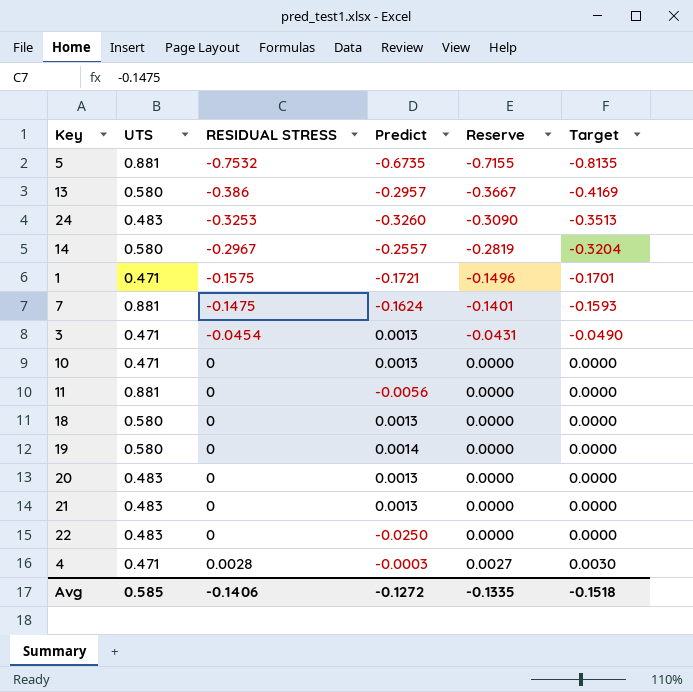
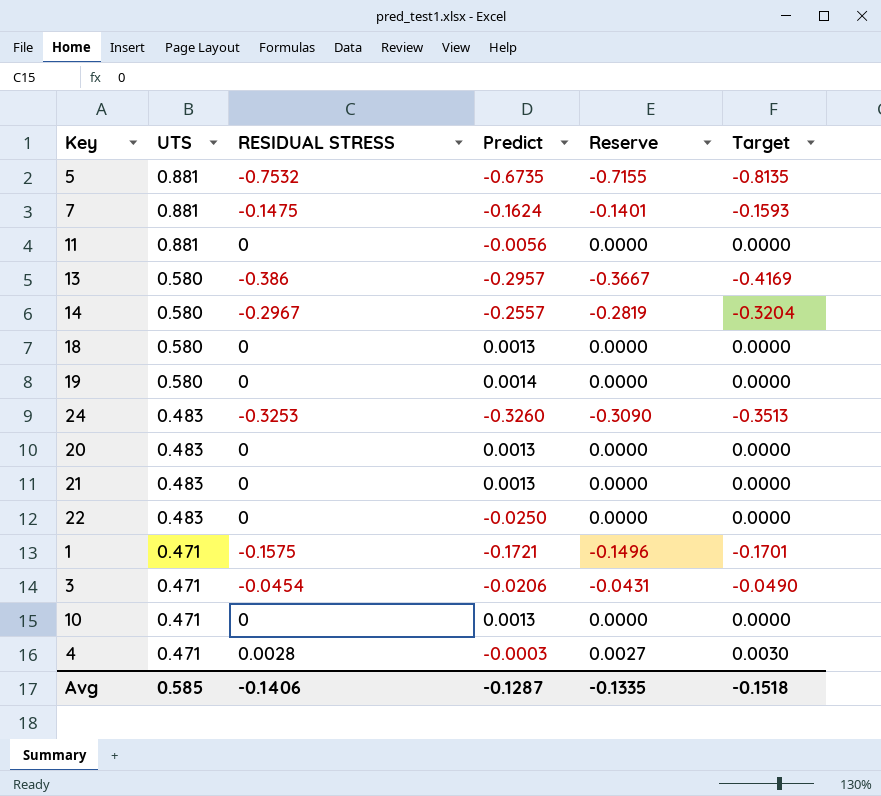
row order: RESIDUAL STRESS ascending -> UTS descending
3 | Predict: 0.0013 -> -0.0206
Avg | Predict: -0.1272 -> -0.1287

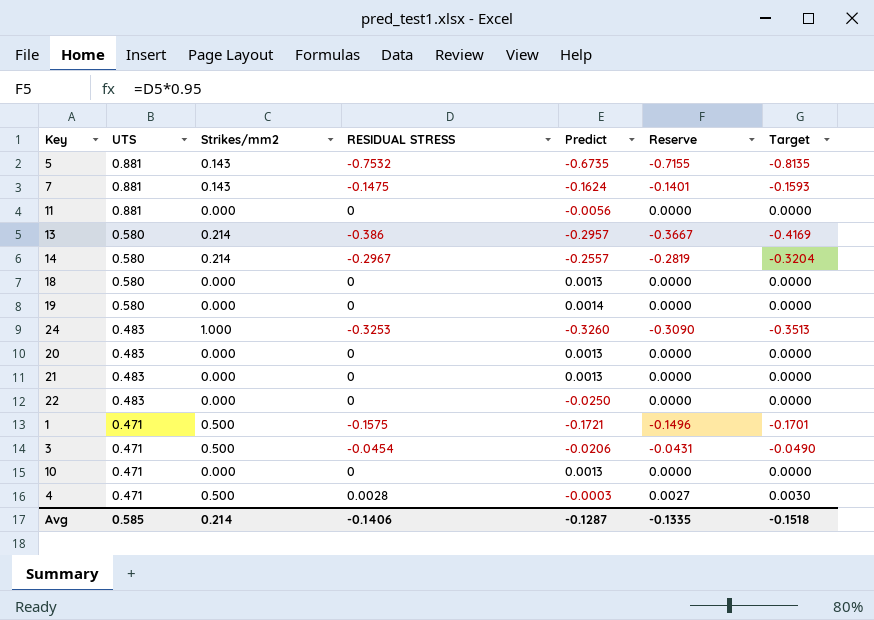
column Strikes/mm2 | position: none -> 3

